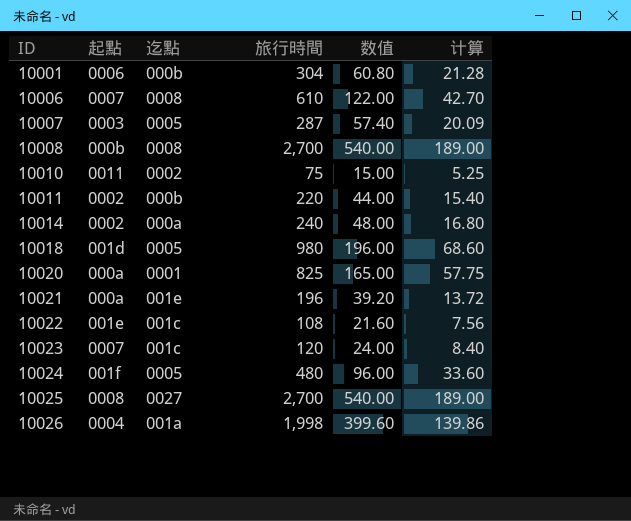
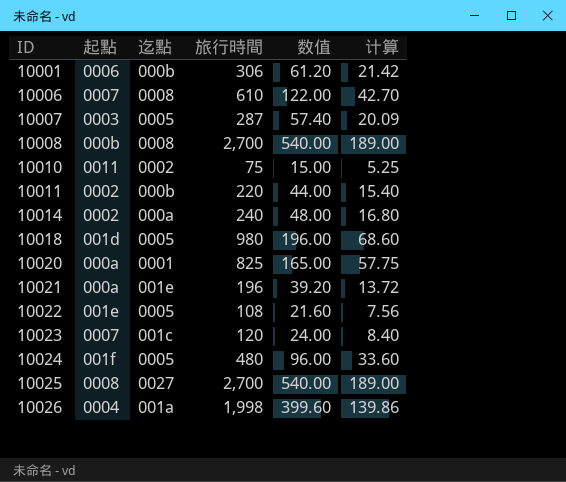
10001 | 旅行時間: 304 -> 306
10001 | 数值: 60.80 -> 61.20
10001 | 计算: 21.28 -> 21.42
10022 | 迄點: 001c -> 0005

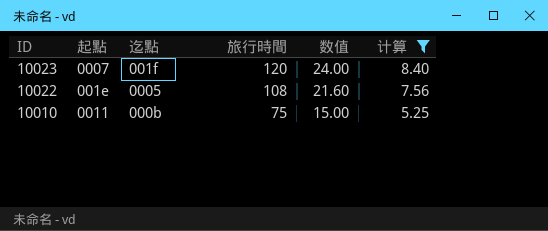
filter: none -> 计算 <= 8.40
row order: ID ascending -> ID descending
10023 | 迄點: 001c -> 001f
10010 | 迄點: 0002 -> 000b

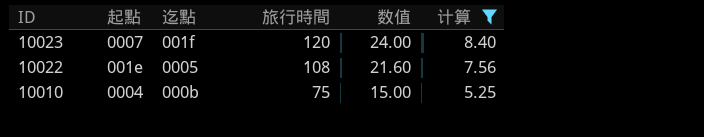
10010 | 起點: 0011 -> 0004

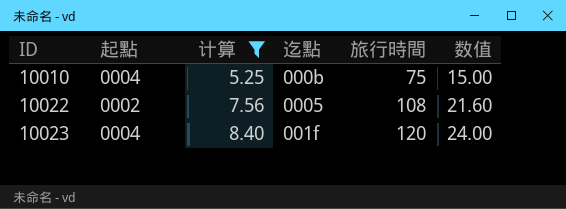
row order: ID descending -> ID ascending
column 计算 | position: 6 -> 3
10022 | 起點: 001e -> 0002
10023 | 起點: 0007 -> 0004

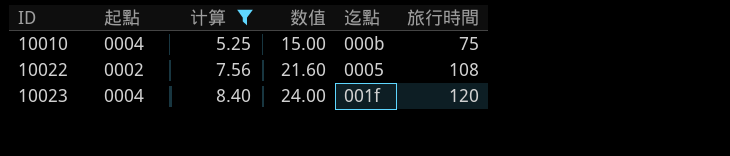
column 数值 | position: 6 -> 4

